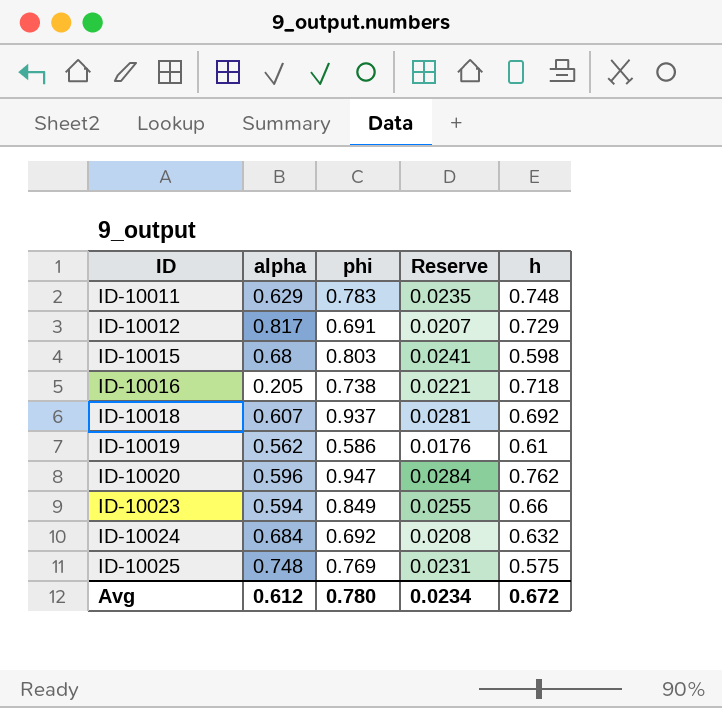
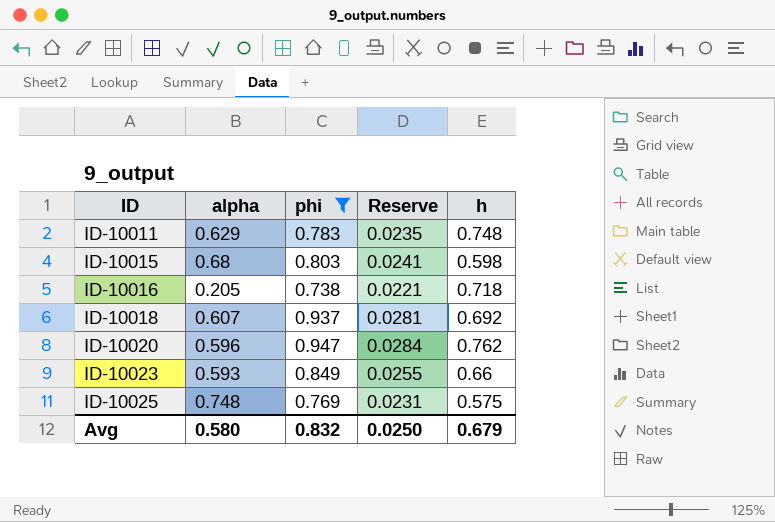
filter: none -> phi >= 0.738
ID-10023 | alpha: 0.594 -> 0.593
Avg | alpha: 0.612 -> 0.580
Avg | phi: 0.780 -> 0.832
Avg | Reserve: 0.0234 -> 0.0250
Avg | h: 0.672 -> 0.679

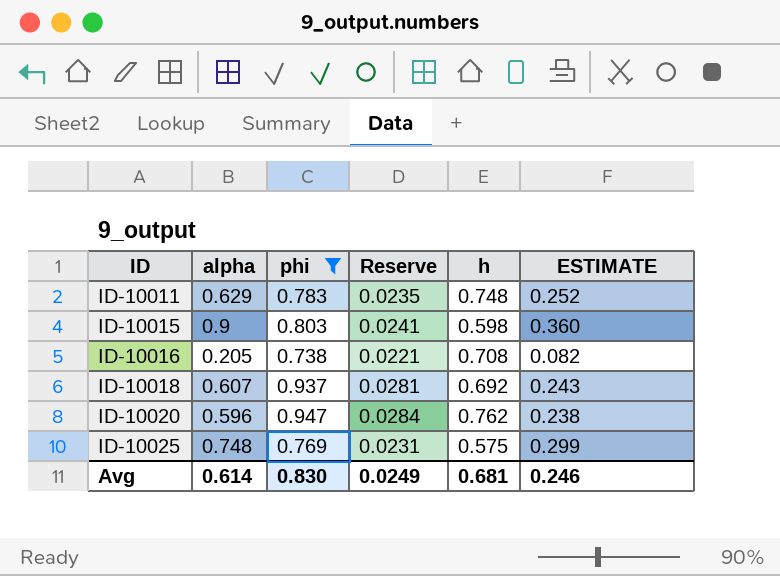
column ESTIMATE | formula: none -> [alpha] * 0.4
row ID-10023: 0.593 | 0.849 | 0.0255 | 0.66 -> none
ID-10015 | alpha: 0.68 -> 0.9
ID-10016 | h: 0.718 -> 0.708
Avg | alpha: 0.580 -> 0.614
Avg | phi: 0.832 -> 0.830
Avg | Reserve: 0.0250 -> 0.0249
Avg | h: 0.679 -> 0.681

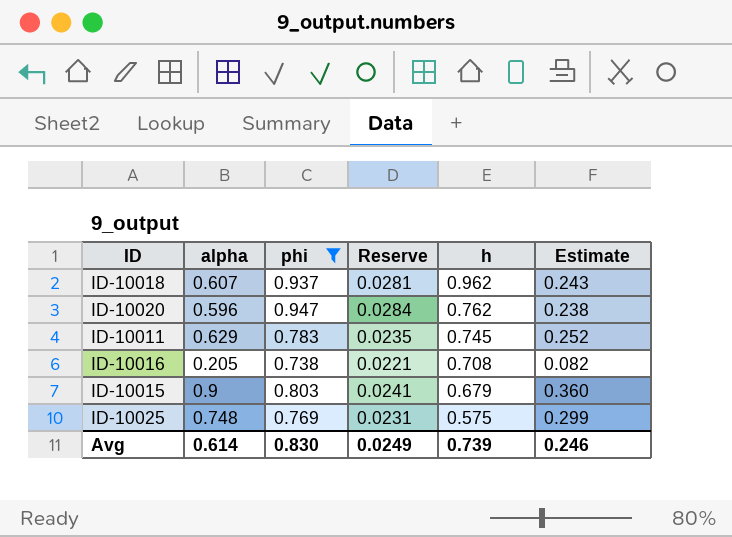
row order: ID ascending -> h descending
column name: ESTIMATE -> Estimate
ID-10018 | h: 0.692 -> 0.962
ID-10011 | h: 0.748 -> 0.745
ID-10015 | h: 0.598 -> 0.679
Avg | h: 0.681 -> 0.739

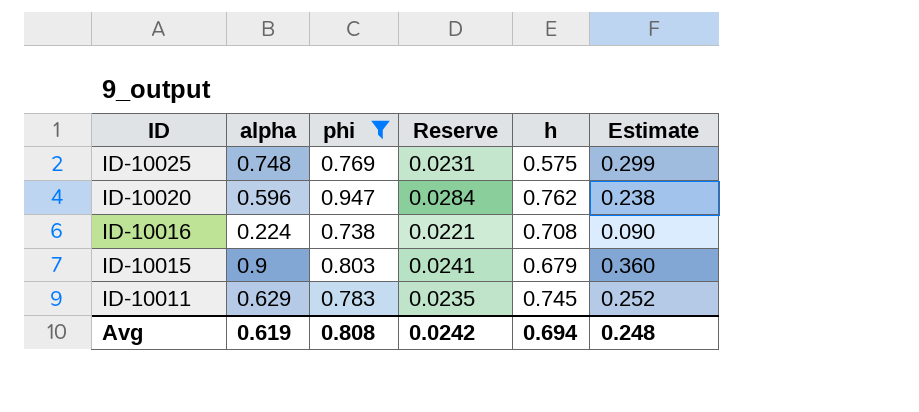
row order: h descending -> ID descending
row ID-10018: 0.607 | 0.937 | 0.0281 | 0.962 | 0.243 -> none
ID-10016 | alpha: 0.205 -> 0.224
ID-10016 | Estimate: 0.082 -> 0.090
Avg | alpha: 0.614 -> 0.619
Avg | phi: 0.830 -> 0.808
Avg | Reserve: 0.0249 -> 0.0242
Avg | h: 0.739 -> 0.694
Avg | Estimate: 0.246 -> 0.248

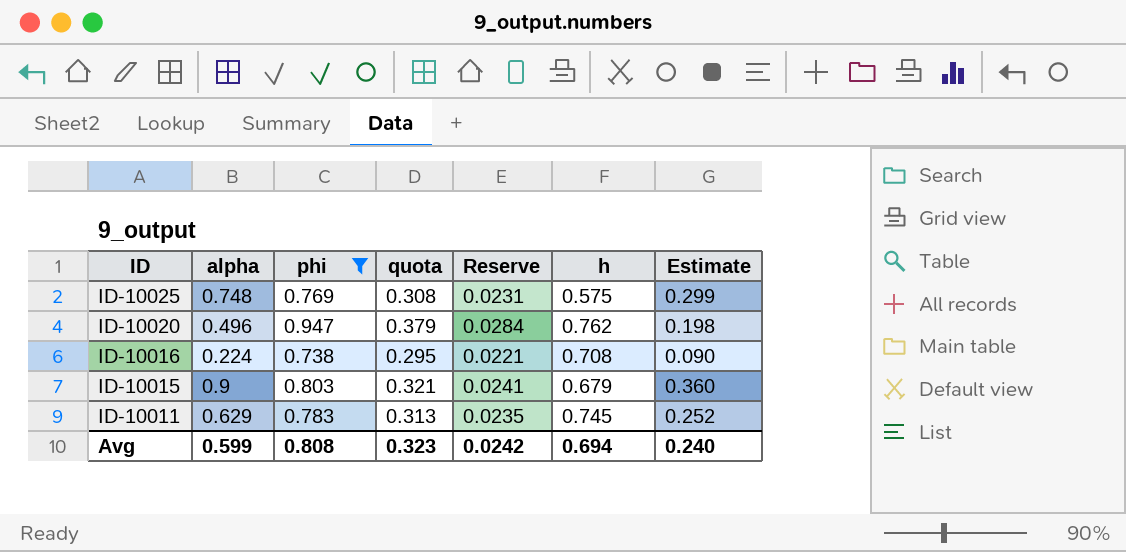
column quota | formula: none -> [phi] * 0.4
ID-10020 | alpha: 0.596 -> 0.496
ID-10020 | Estimate: 0.238 -> 0.198
Avg | alpha: 0.619 -> 0.599
Avg | Estimate: 0.248 -> 0.240

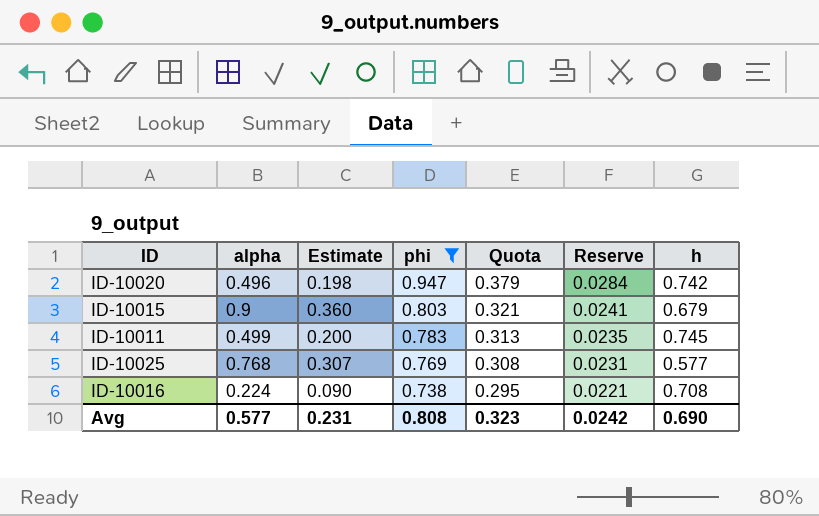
row order: ID descending -> phi descending
column Estimate | position: 7 -> 3
column name: quota -> Quota
ID-10020 | h: 0.762 -> 0.742
ID-10011 | alpha: 0.629 -> 0.499
ID-10011 | Estimate: 0.252 -> 0.200
ID-10025 | alpha: 0.748 -> 0.768
ID-10025 | Estimate: 0.299 -> 0.307
ID-10025 | h: 0.575 -> 0.577
Avg | alpha: 0.599 -> 0.577
Avg | Estimate: 0.240 -> 0.231
Avg | h: 0.694 -> 0.690

